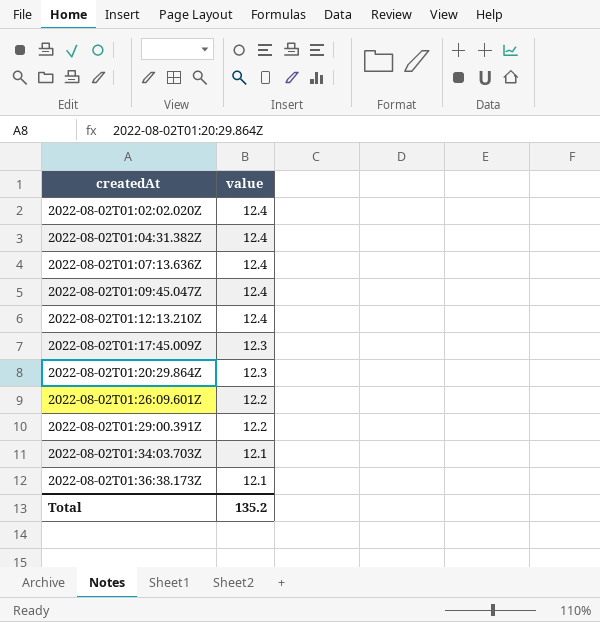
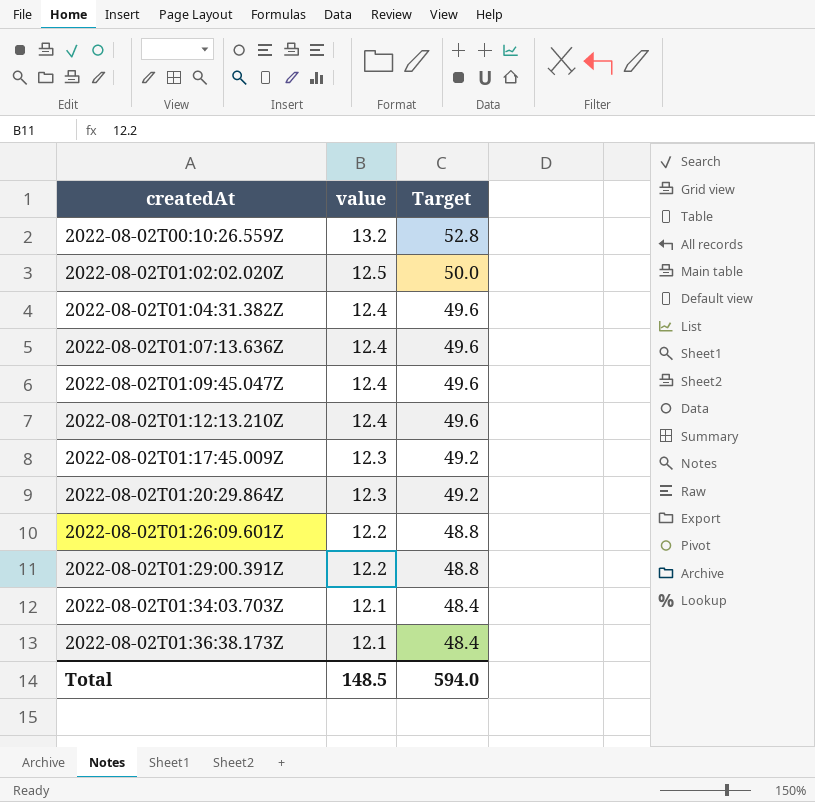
column Target | formula: none -> [value] * 4
row 2022-08-02T00:10:26.559Z: none -> 13.2 | 52.8
2022-08-02T01:02:02.020Z | value: 12.4 -> 12.5
Total | value: 135.2 -> 148.5

